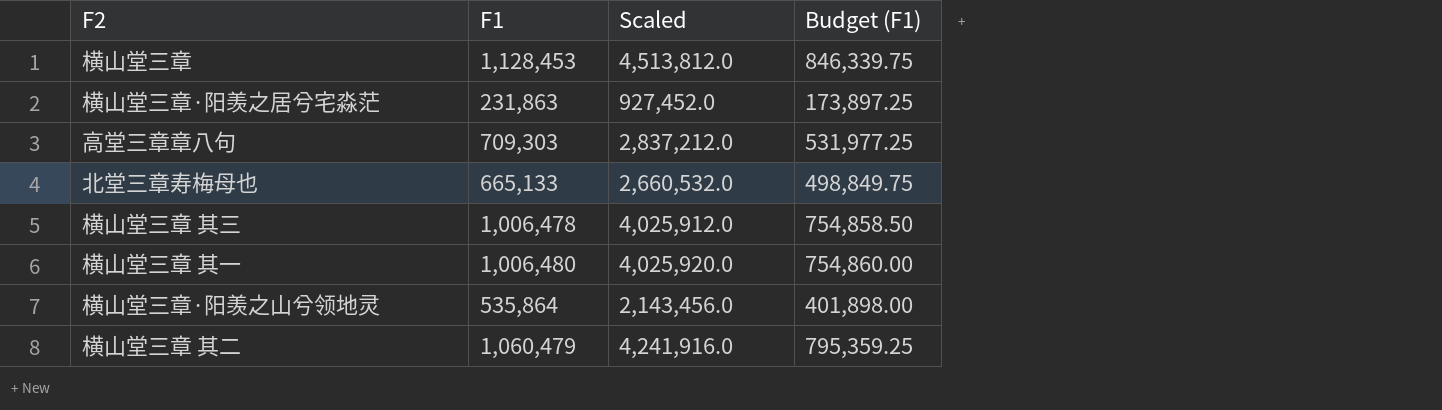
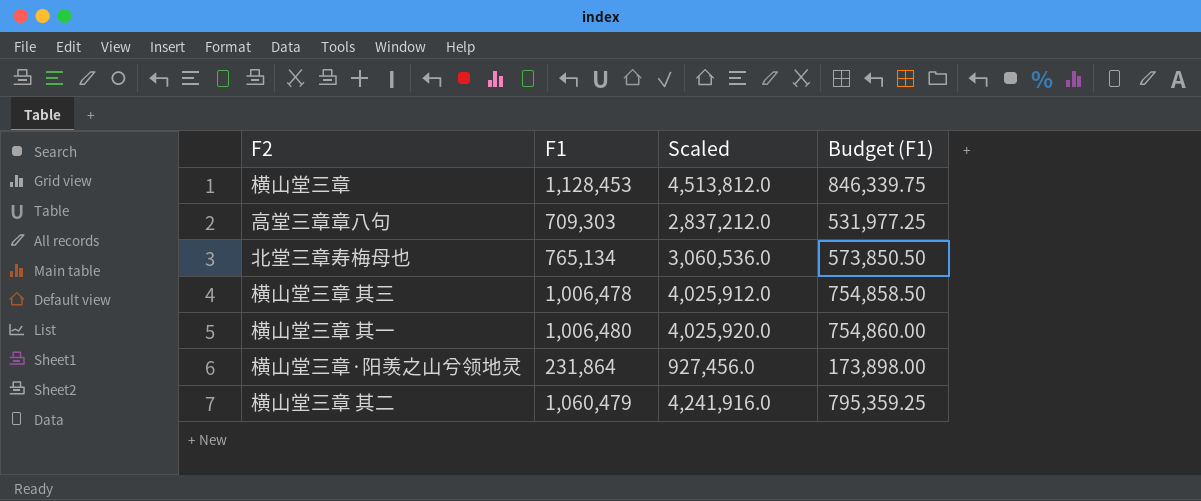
row 横山堂三章·阳羡之居兮宅淼茫: 231,863 | 927,452.0 | 173,897.25 -> none
北堂三章寿梅母也 | F1: 665,133 -> 765,134
北堂三章寿梅母也 | Scaled: 2,660,532.0 -> 3,060,536.0
北堂三章寿梅母也 | Budget (F1): 498,849.75 -> 573,850.50
横山堂三章·阳羡之山兮领地灵 | F1: 535,864 -> 231,864
横山堂三章·阳羡之山兮领地灵 | Scaled: 2,143,456.0 -> 927,456.0
横山堂三章·阳羡之山兮领地灵 | Budget (F1): 401,898.00 -> 173,898.00

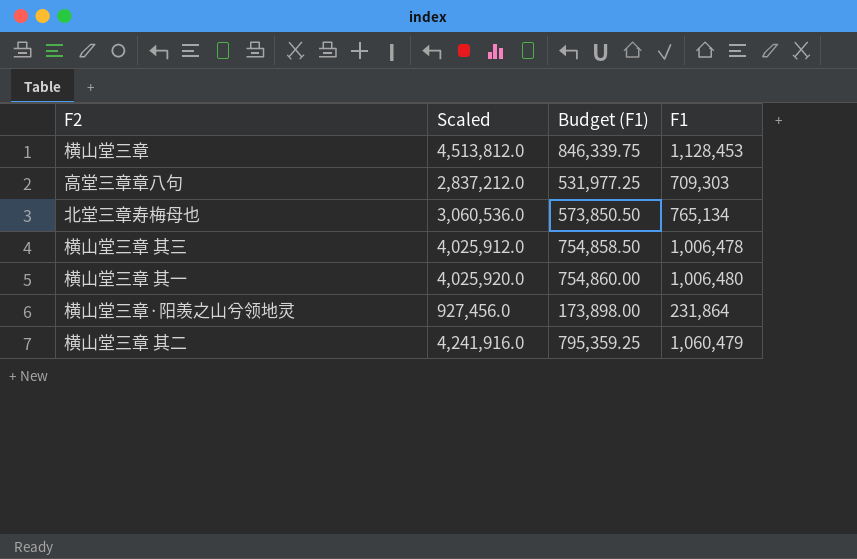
column F1 | position: 2 -> 4

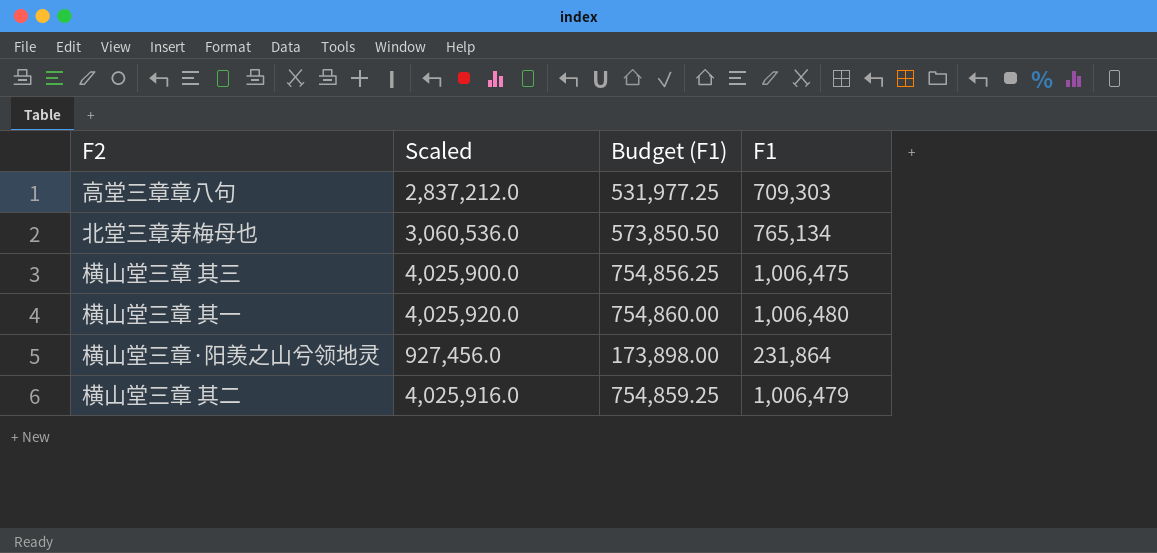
row 横山堂三章: 4,513,812.0 | 846,339.75 | 1,128,453 -> none
横山堂三章 其三 | Scaled: 4,025,912.0 -> 4,025,900.0
横山堂三章 其三 | Budget (F1): 754,858.50 -> 754,856.25
横山堂三章 其三 | F1: 1,006,478 -> 1,006,475
横山堂三章 其二 | Scaled: 4,241,916.0 -> 4,025,916.0
横山堂三章 其二 | Budget (F1): 795,359.25 -> 754,859.25
横山堂三章 其二 | F1: 1,060,479 -> 1,006,479

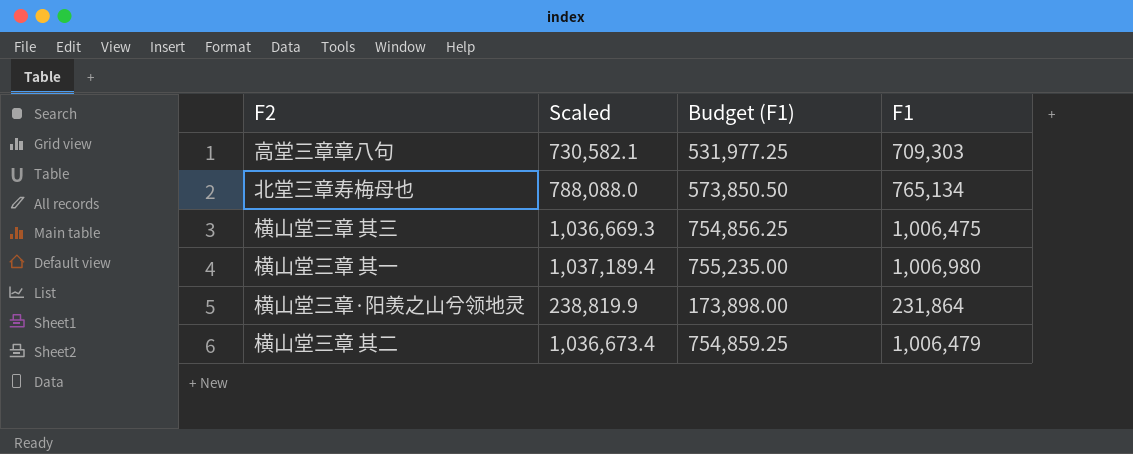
column Scaled | formula: [F1] * 4 -> [F1] * 1.03
横山堂三章 其一 | Budget (F1): 754,860.00 -> 755,235.00
横山堂三章 其一 | F1: 1,006,480 -> 1,006,980

